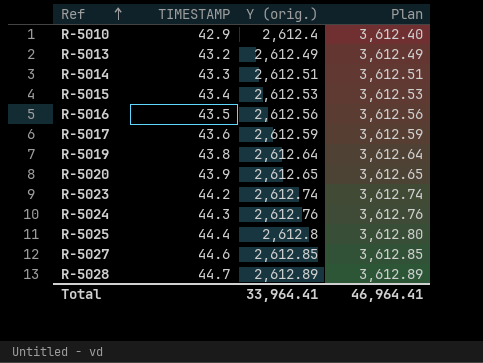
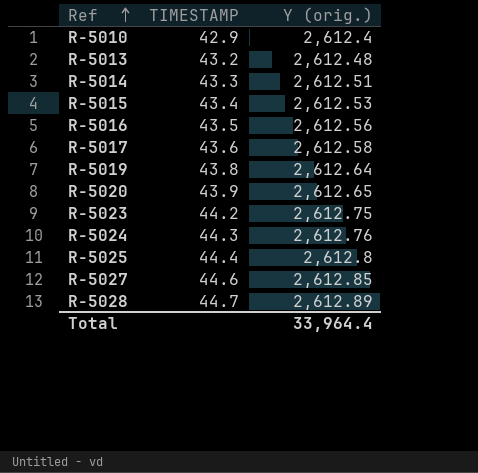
column Plan | formula: [Y (orig.)] + 1000 -> none
R-5013 | Y (orig.): 2,612.49 -> 2,612.48
R-5017 | Y (orig.): 2,612.59 -> 2,612.58
R-5023 | Y (orig.): 2,612.74 -> 2,612.75
Total | Y (orig.): 33,964.41 -> 33,964.4

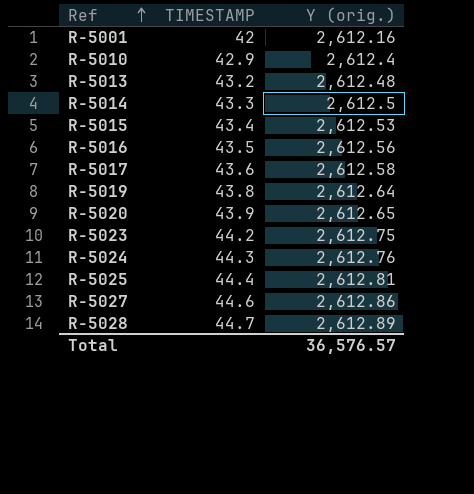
row R-5001: none -> 42 | 2,612.16
R-5014 | Y (orig.): 2,612.51 -> 2,612.5
R-5025 | Y (orig.): 2,612.8 -> 2,612.81
R-5027 | Y (orig.): 2,612.85 -> 2,612.86
Total | Y (orig.): 33,964.4 -> 36,576.57

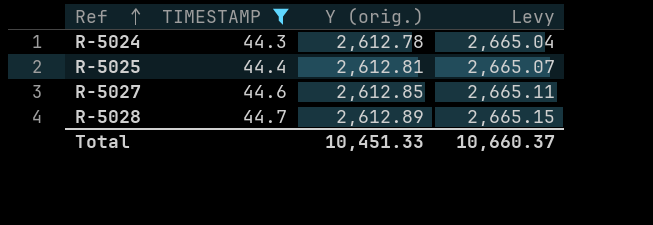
filter: none -> TIMESTAMP >= 44.3
column Levy | formula: none -> [Y (orig.)] * 1.02
R-5024 | Y (orig.): 2,612.76 -> 2,612.78
R-5027 | Y (orig.): 2,612.86 -> 2,612.85
Total | Y (orig.): 36,576.57 -> 10,451.33

